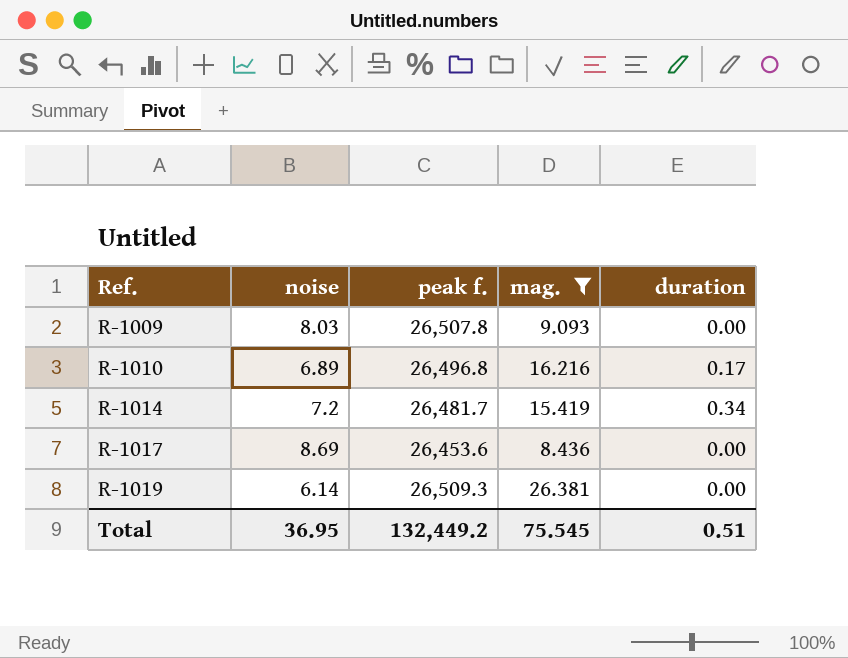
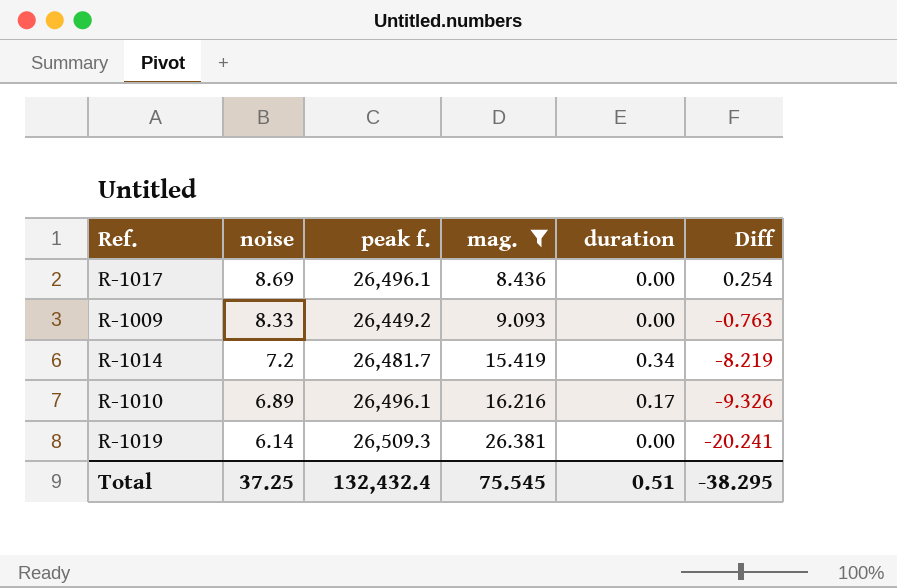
row order: Ref. ascending -> noise descending
column Diff | formula: none -> [noise] - [mag.]
R-1017 | peak f.: 26,453.6 -> 26,496.1
R-1009 | noise: 8.03 -> 8.33
R-1009 | peak f.: 26,507.8 -> 26,449.2
R-1010 | peak f.: 26,496.8 -> 26,496.1
Total | noise: 36.95 -> 37.25
Total | peak f.: 132,449.2 -> 132,432.4

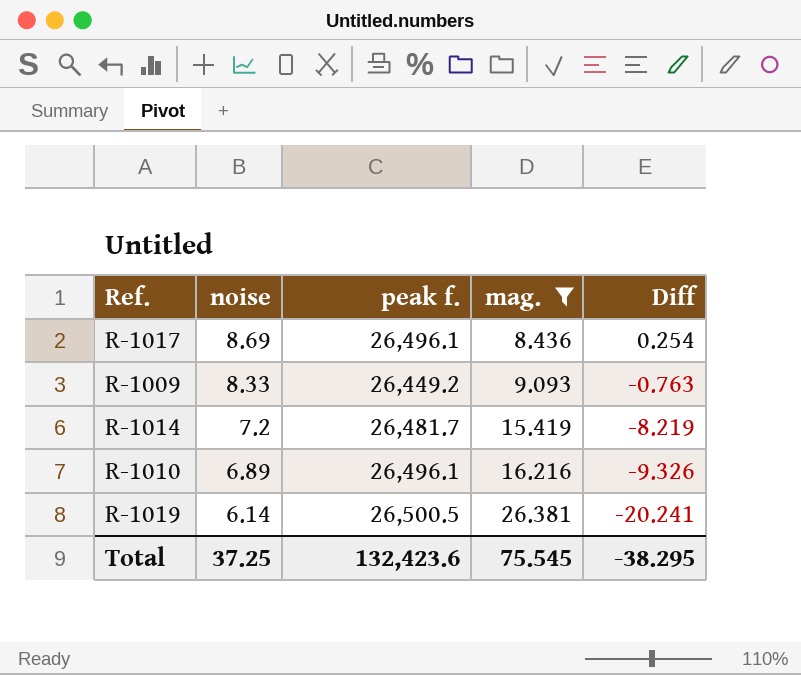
column duration | position: 5 -> none
R-1019 | peak f.: 26,509.3 -> 26,500.5
Total | peak f.: 132,432.4 -> 132,423.6

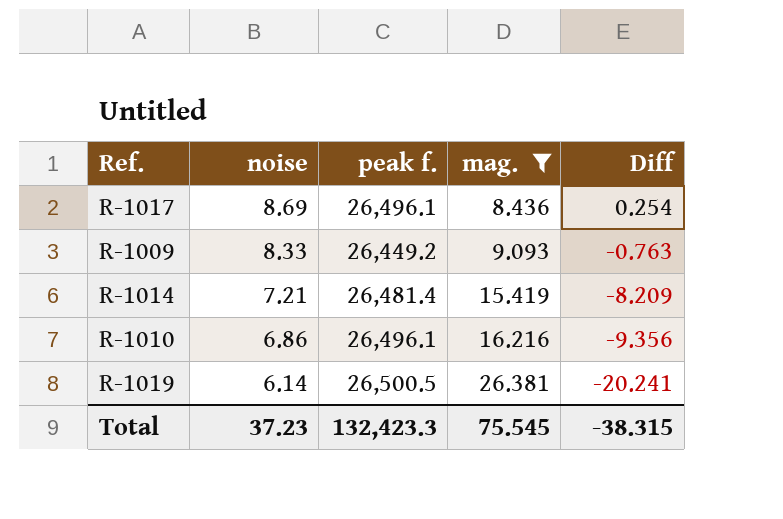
R-1014 | noise: 7.2 -> 7.21
R-1014 | peak f.: 26,481.7 -> 26,481.4
R-1014 | Diff: -8.219 -> -8.209
R-1010 | noise: 6.89 -> 6.86
R-1010 | Diff: -9.326 -> -9.356
Total | noise: 37.25 -> 37.23
Total | peak f.: 132,423.6 -> 132,423.3
Total | Diff: -38.295 -> -38.315

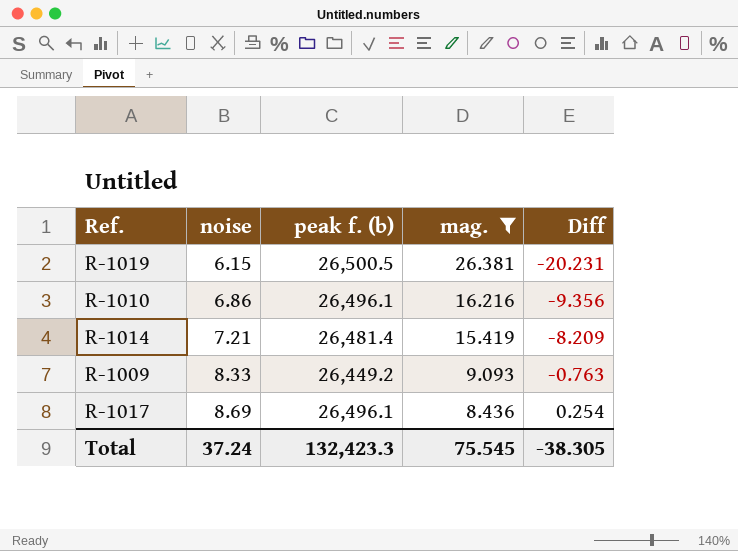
row order: noise descending -> noise ascending
column name: peak f. -> peak f. (b)
R-1019 | noise: 6.14 -> 6.15
R-1019 | Diff: -20.241 -> -20.231
Total | noise: 37.23 -> 37.24
Total | Diff: -38.315 -> -38.305

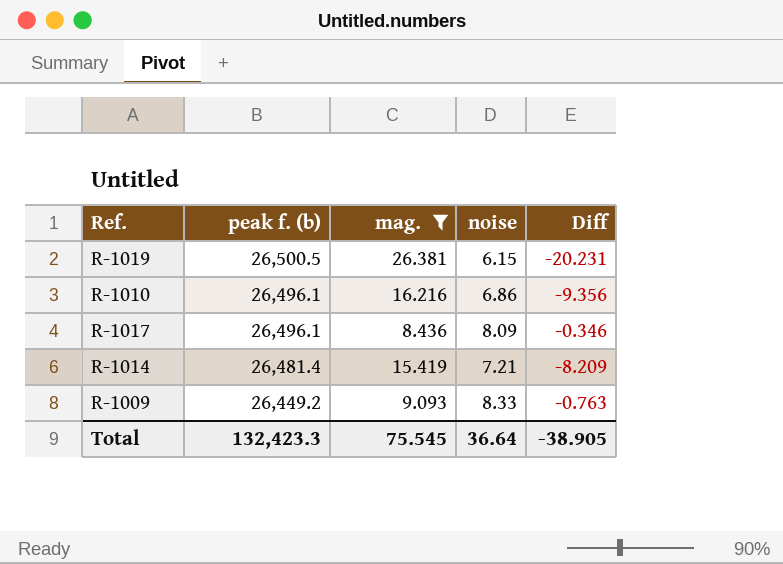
row order: noise ascending -> peak f. (b) descending
column noise | position: 2 -> 4
R-1017 | noise: 8.69 -> 8.09
R-1017 | Diff: 0.254 -> -0.346
Total | noise: 37.24 -> 36.64
Total | Diff: -38.305 -> -38.905

